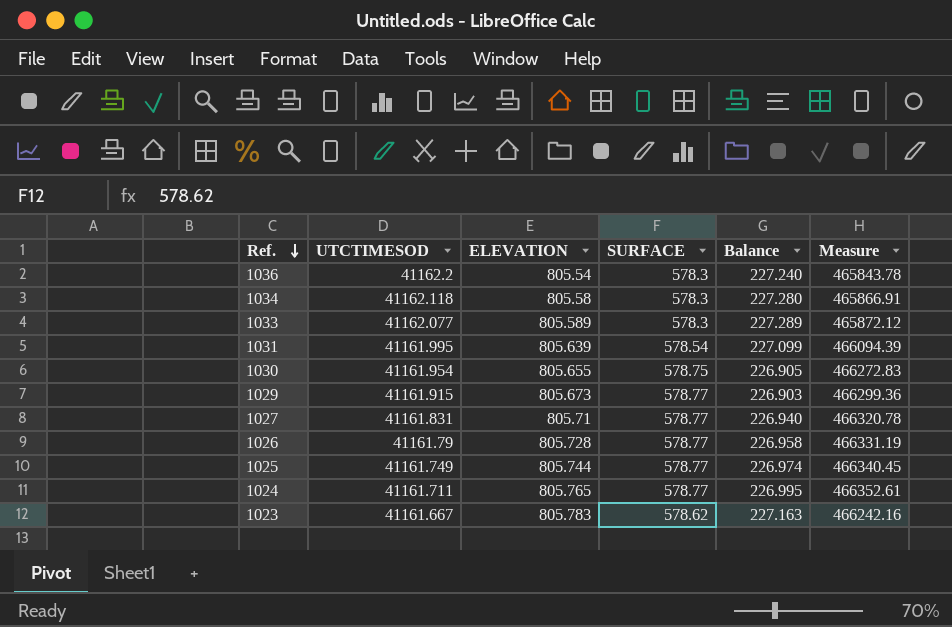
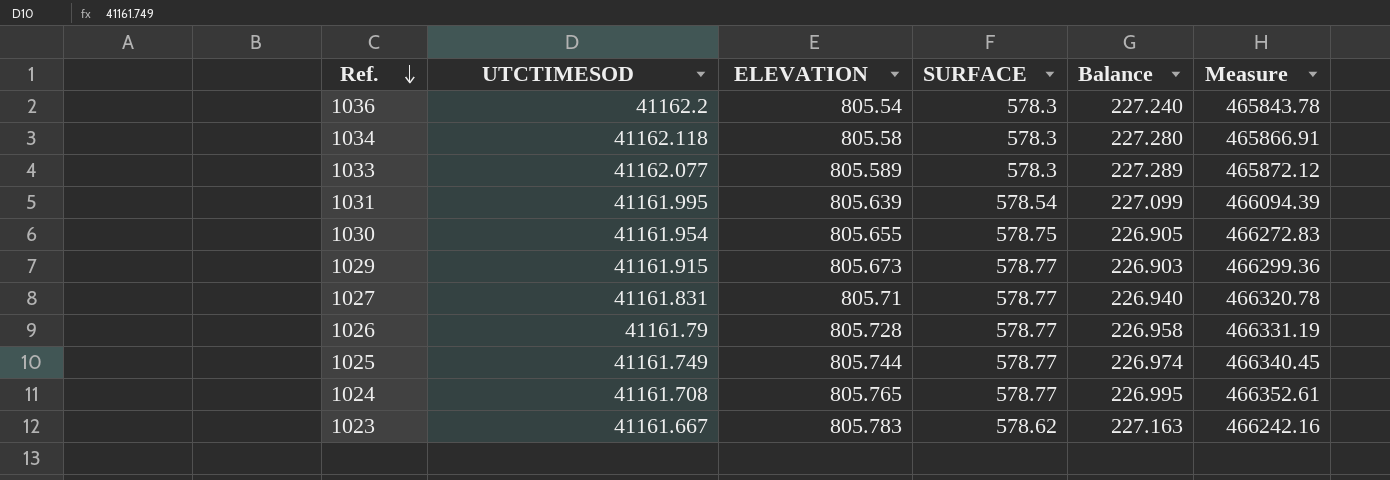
1024 | UTCTIMESOD: 41161.711 -> 41161.708

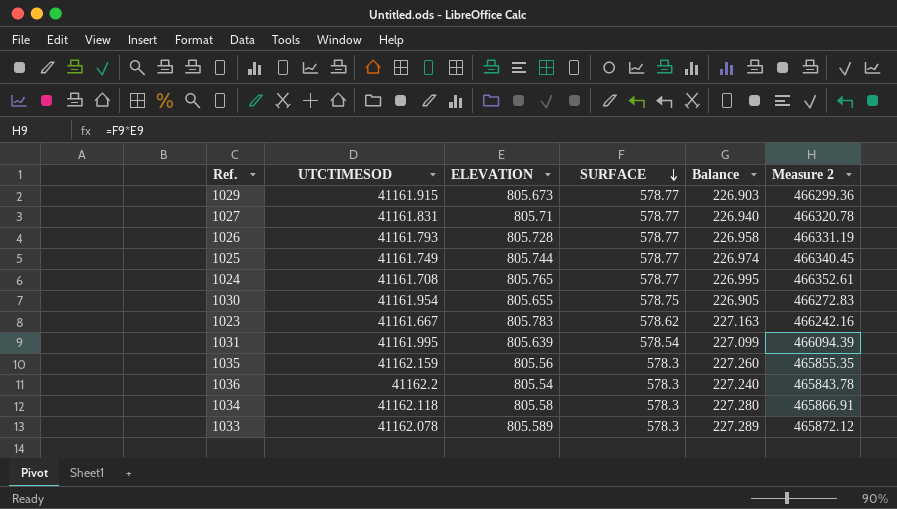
row order: Ref. descending -> SURFACE descending
column name: Measure -> Measure 2
1026 | UTCTIMESOD: 41161.79 -> 41161.793
row 1035: none -> 41162.159 | 805.56 | 578.3 | 227.260 | 465855.35
1033 | UTCTIMESOD: 41162.077 -> 41162.078

